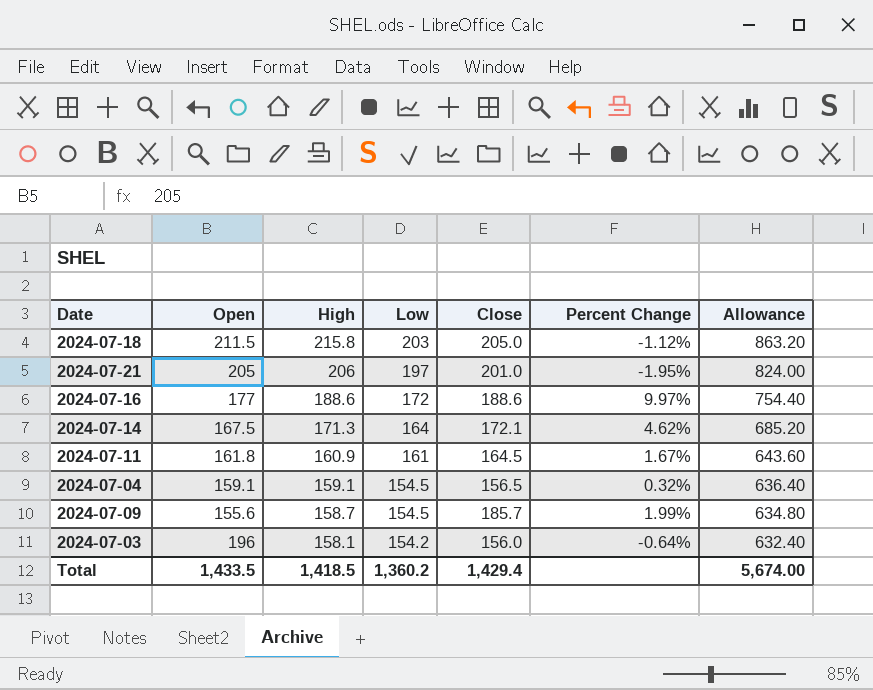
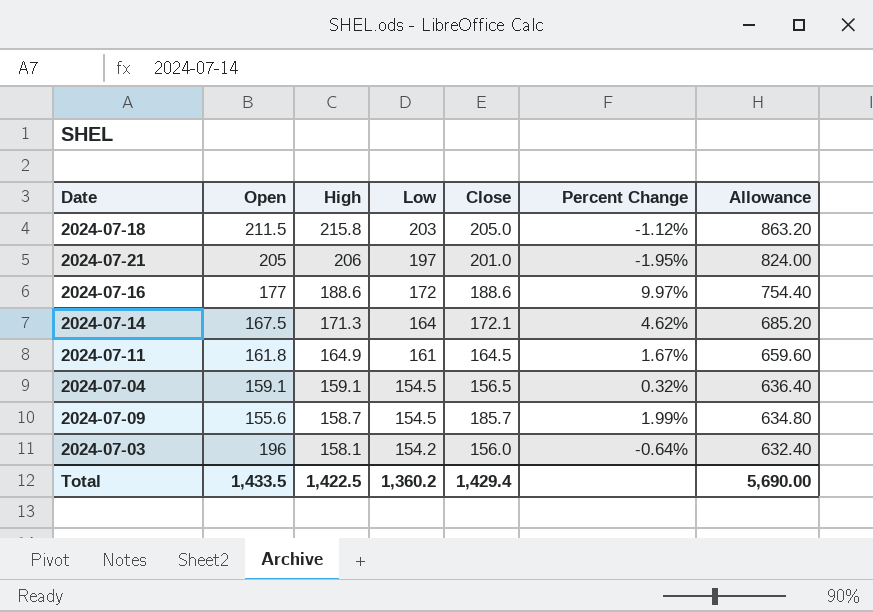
2024-07-11 | High: 160.9 -> 164.9
2024-07-11 | Allowance: 643.60 -> 659.60
Total | High: 1,418.5 -> 1,422.5
Total | Allowance: 5,674.00 -> 5,690.00

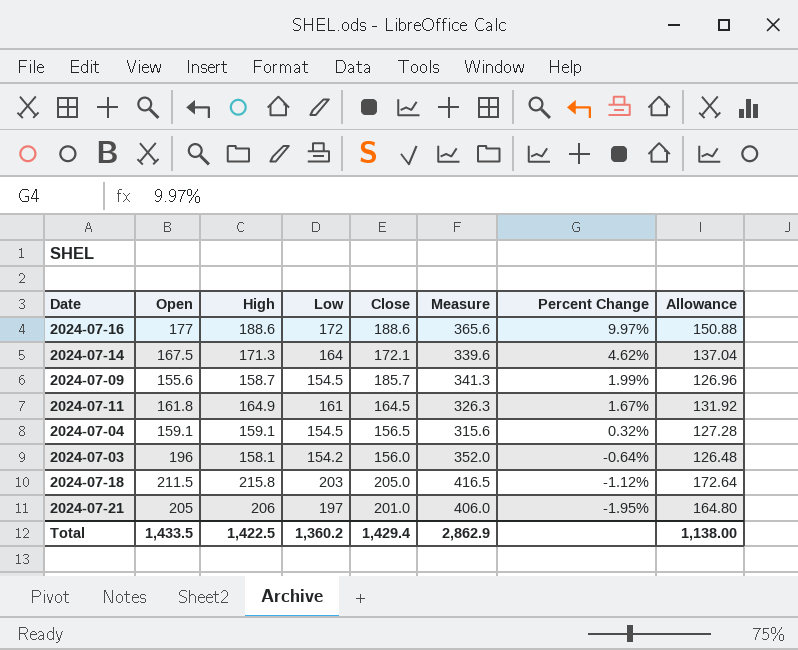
row order: High descending -> Percent Change descending
column Measure | formula: none -> [Open] + [Close]
column Allowance | formula: [High] * 4 -> [High] * 0.8
Total | Allowance: 5,690.00 -> 1,138.00

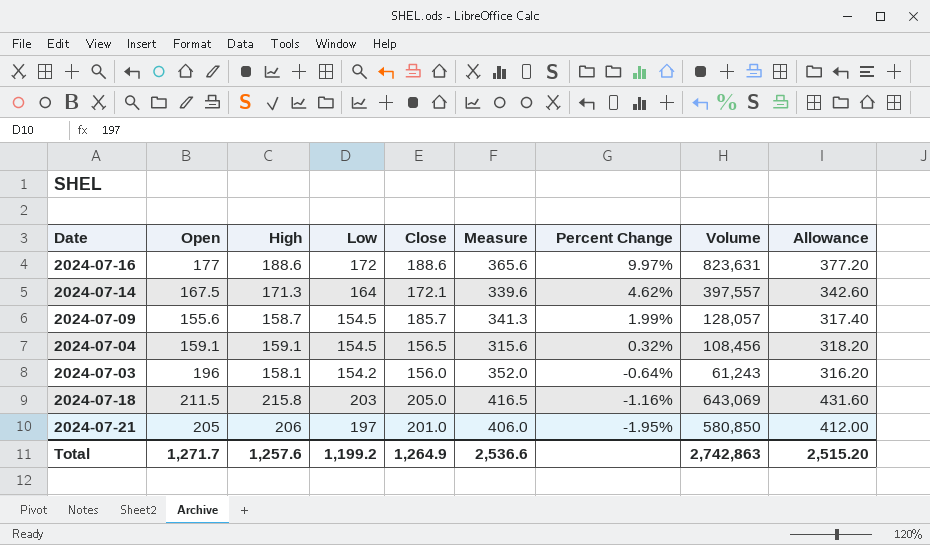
column Volume | position: none -> 8
column Allowance | formula: [High] * 0.8 -> [High] * 2
row 2024-07-11: 161.8 | 164.9 | 161 | 164.5 | 326.3 | 1.67% | 131.92 -> none
2024-07-18 | Percent Change: -1.12% -> -1.16%
Total | Open: 1,433.5 -> 1,271.7
Total | High: 1,422.5 -> 1,257.6
Total | Low: 1,360.2 -> 1,199.2
Total | Close: 1,429.4 -> 1,264.9
Total | Measure: 2,862.9 -> 2,536.6
Total | Allowance: 1,138.00 -> 2,515.20

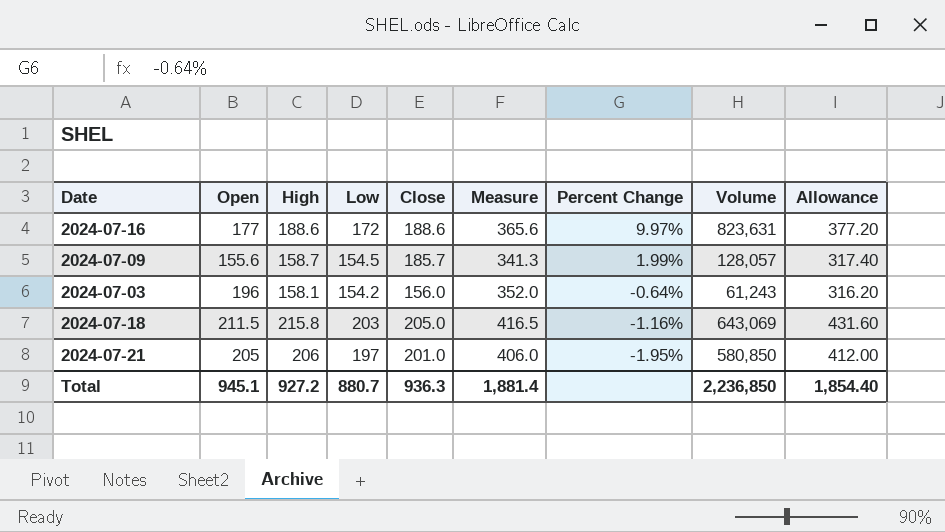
row 2024-07-14: 167.5 | 171.3 | 164 | 172.1 | 339.6 | 4.62% | 397,557 | 342.60 -> none
row 2024-07-04: 159.1 | 159.1 | 154.5 | 156.5 | 315.6 | 0.32% | 108,456 | 318.20 -> none
Total | Open: 1,271.7 -> 945.1
Total | High: 1,257.6 -> 927.2
Total | Low: 1,199.2 -> 880.7
Total | Close: 1,264.9 -> 936.3
Total | Measure: 2,536.6 -> 1,881.4
Total | Volume: 2,742,863 -> 2,236,850
Total | Allowance: 2,515.20 -> 1,854.40

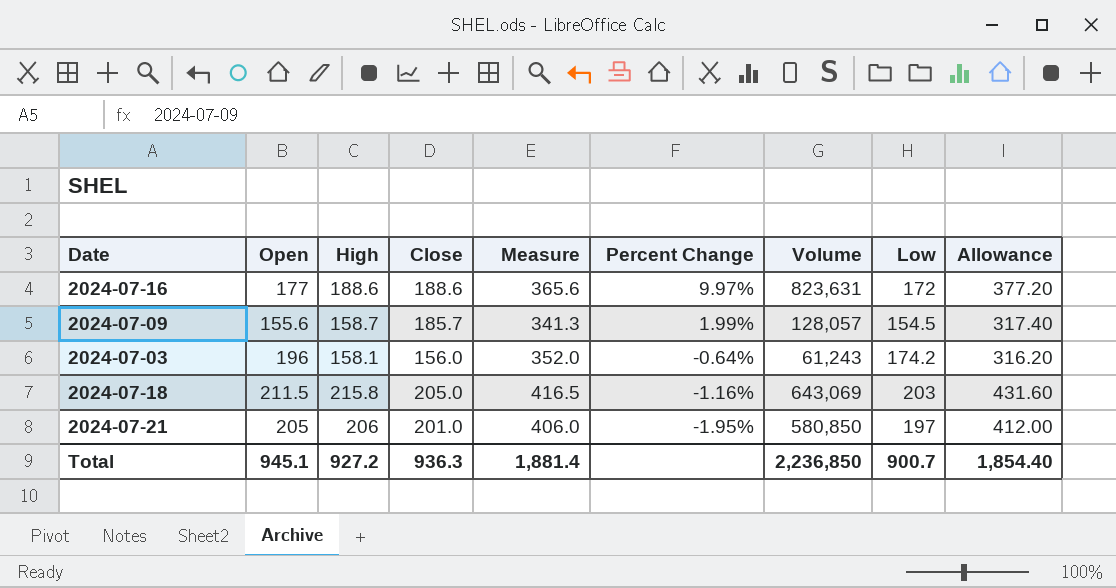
column Low | position: 4 -> 8
2024-07-03 | Low: 154.2 -> 174.2
Total | Low: 880.7 -> 900.7

